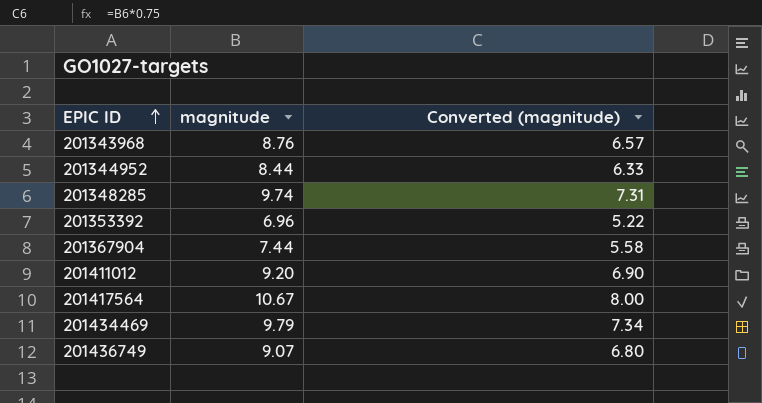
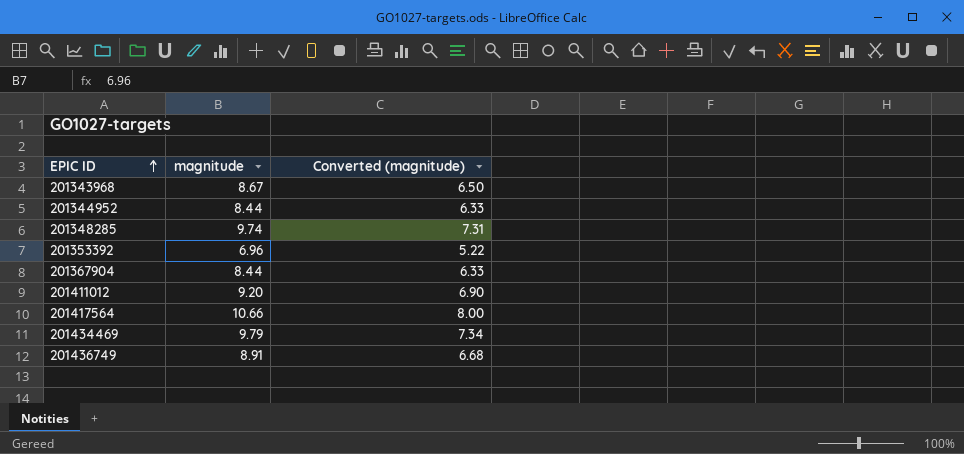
201343968 | magnitude: 8.76 -> 8.67
201343968 | Converted (magnitude): 6.57 -> 6.50
201367904 | magnitude: 7.44 -> 8.44
201367904 | Converted (magnitude): 5.58 -> 6.33
201417564 | magnitude: 10.67 -> 10.66
201436749 | magnitude: 9.07 -> 8.91
201436749 | Converted (magnitude): 6.80 -> 6.68

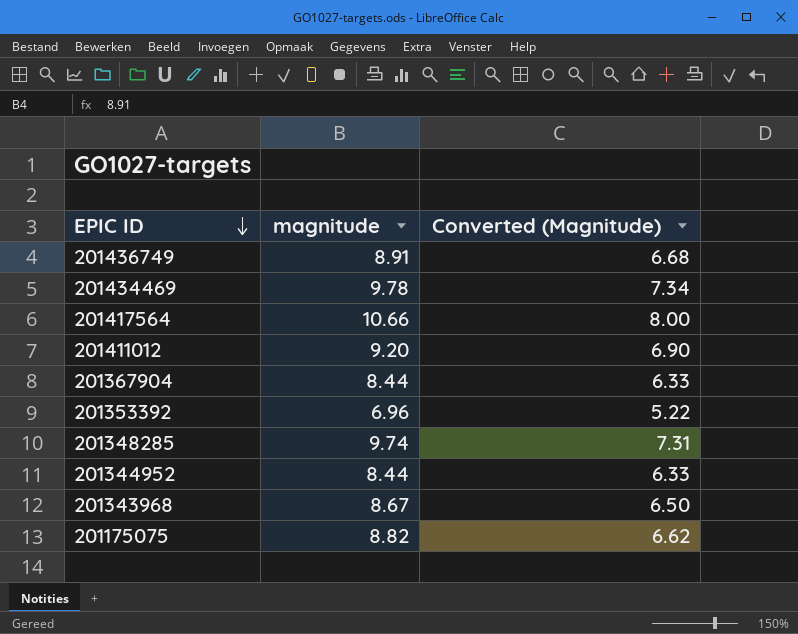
row order: EPIC ID ascending -> EPIC ID descending
column name: Converted (magnitude) -> Converted (Magnitude)
201434469 | magnitude: 9.79 -> 9.78
row 201175075: none -> 8.82 | 6.62

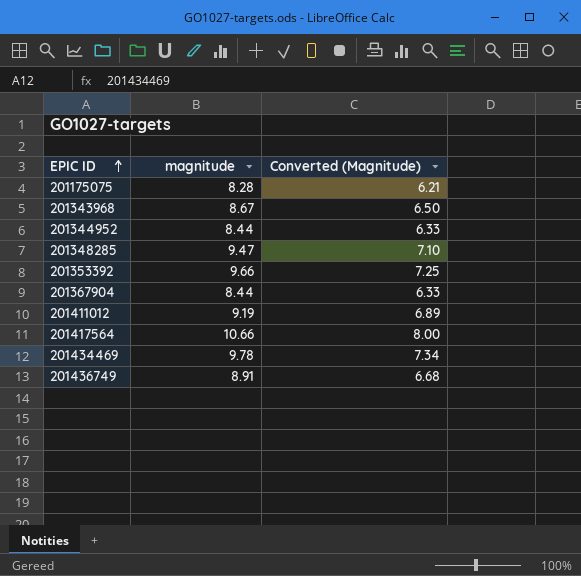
row order: EPIC ID descending -> EPIC ID ascending
201175075 | magnitude: 8.82 -> 8.28
201175075 | Converted (Magnitude): 6.62 -> 6.21
201348285 | magnitude: 9.74 -> 9.47
201348285 | Converted (Magnitude): 7.31 -> 7.10
201353392 | magnitude: 6.96 -> 9.66
201353392 | Converted (Magnitude): 5.22 -> 7.25
201411012 | magnitude: 9.20 -> 9.19
201411012 | Converted (Magnitude): 6.90 -> 6.89

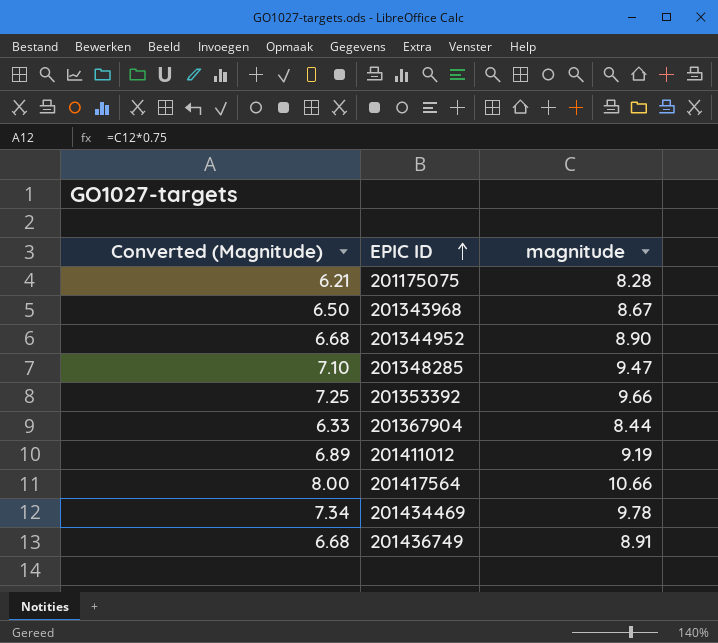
column Converted (Magnitude) | position: 3 -> 1
201344952 | Converted (Magnitude): 6.33 -> 6.68
201344952 | magnitude: 8.44 -> 8.90

